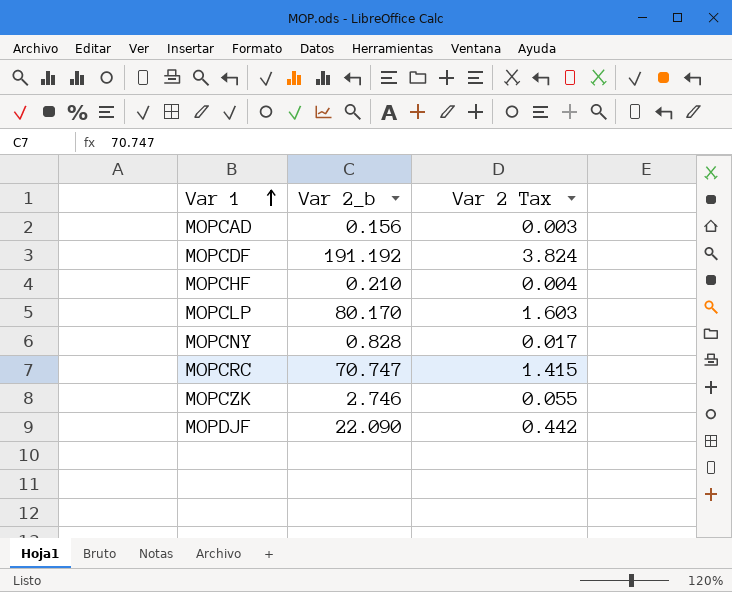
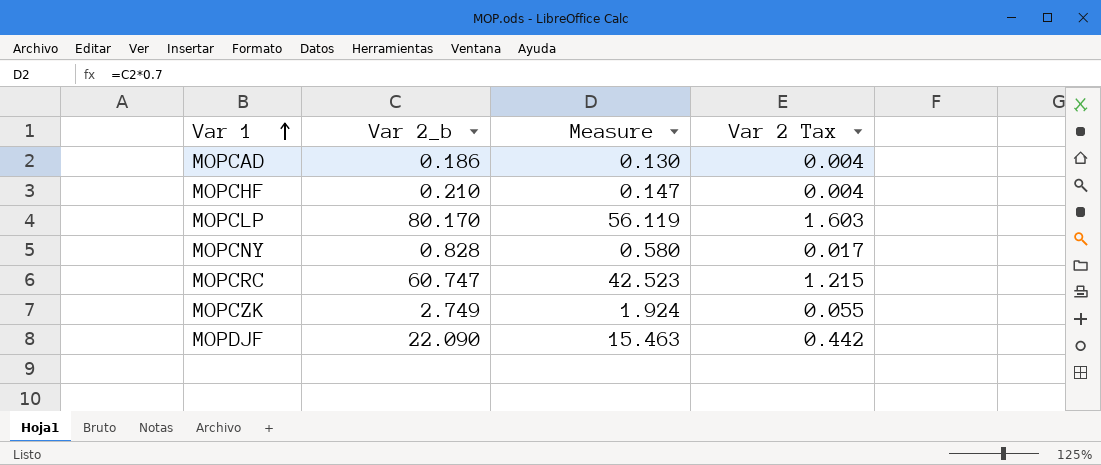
column Measure | formula: none -> [Var 2_b] * 0.7
row MOPCDF: 191.192 | 3.824 -> none
MOPCAD | Var 2_b: 0.156 -> 0.186
MOPCAD | Var 2 Tax: 0.003 -> 0.004
MOPCRC | Var 2_b: 70.747 -> 60.747
MOPCRC | Var 2 Tax: 1.415 -> 1.215
MOPCZK | Var 2_b: 2.746 -> 2.749

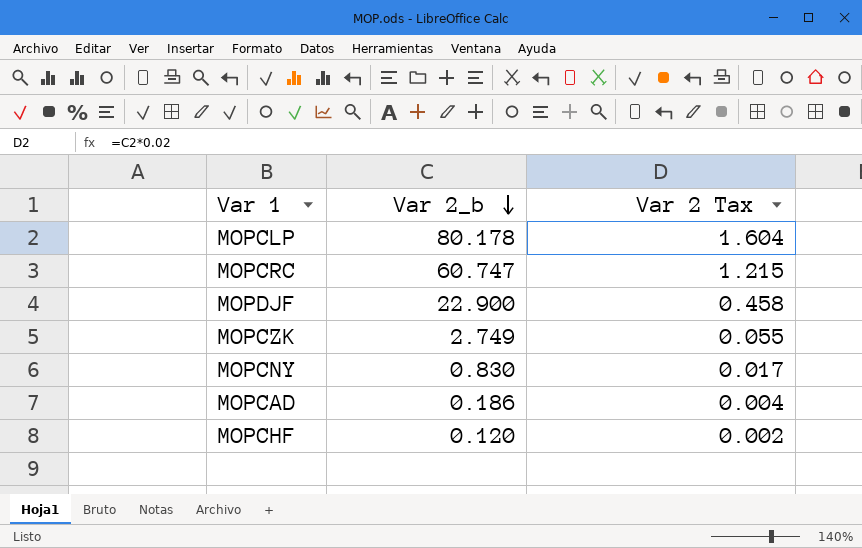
row order: Var 1 ascending -> Var 2_b descending
column Measure | formula: [Var 2_b] * 0.7 -> none
MOPCLP | Var 2_b: 80.170 -> 80.178
MOPCLP | Var 2 Tax: 1.603 -> 1.604
MOPDJF | Var 2_b: 22.090 -> 22.900
MOPDJF | Var 2 Tax: 0.442 -> 0.458
MOPCNY | Var 2_b: 0.828 -> 0.830
MOPCHF | Var 2_b: 0.210 -> 0.120
MOPCHF | Var 2 Tax: 0.004 -> 0.002

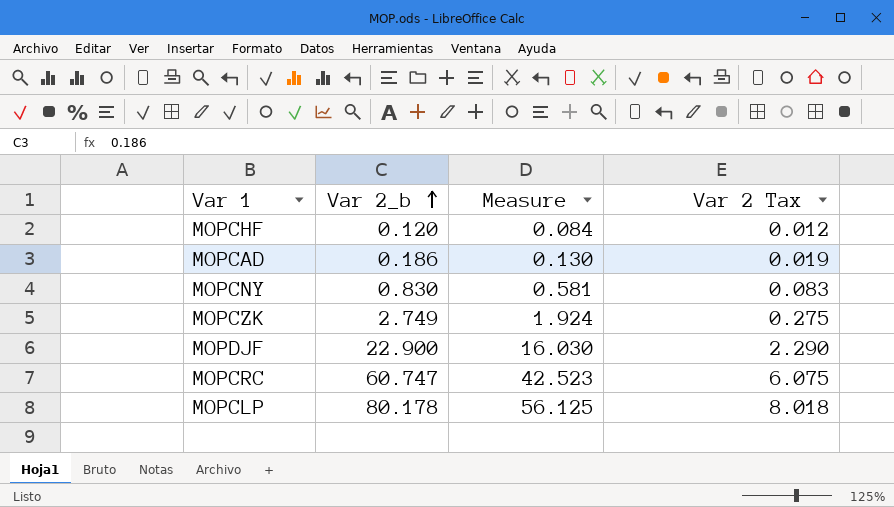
row order: Var 2_b descending -> Var 2_b ascending
column Measure | formula: none -> [Var 2_b] * 0.7
column Var 2 Tax | formula: [Var 2_b] * 0.02 -> [Var 2_b] * 0.1

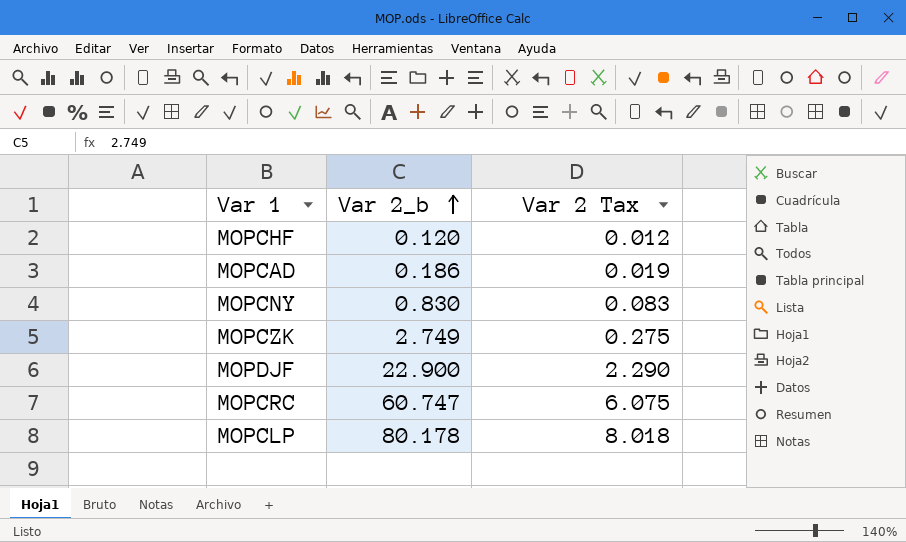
column Measure | formula: [Var 2_b] * 0.7 -> none

